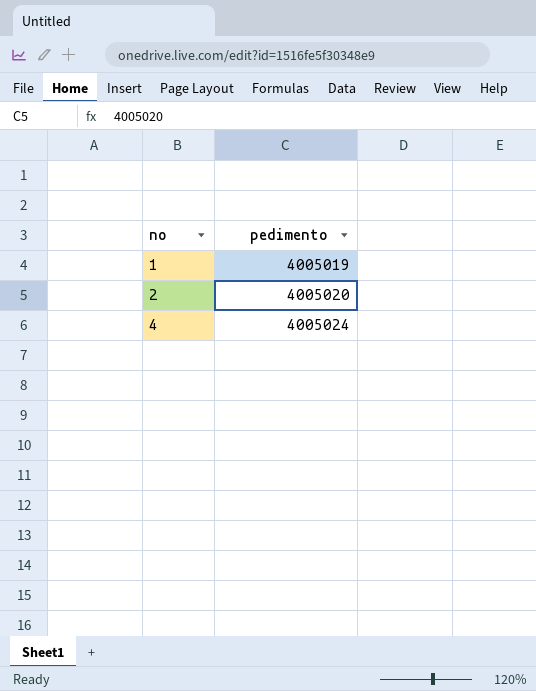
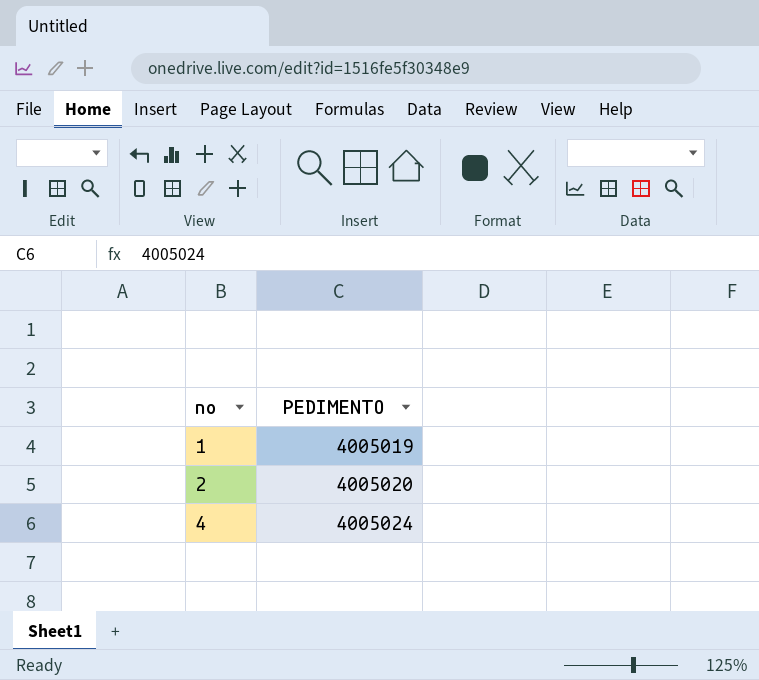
column name: pedimento -> PEDIMENTO

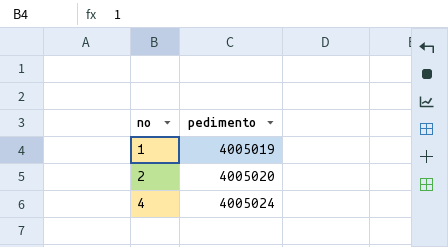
column name: PEDIMENTO -> pedimento

